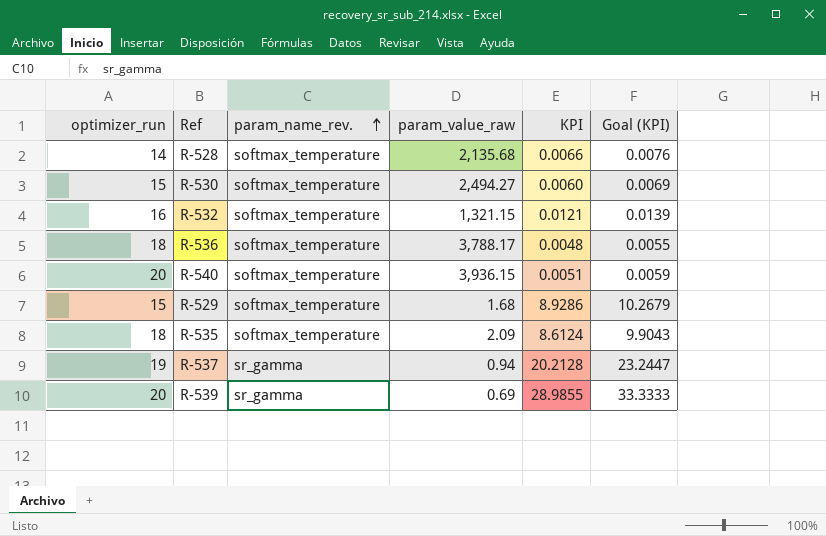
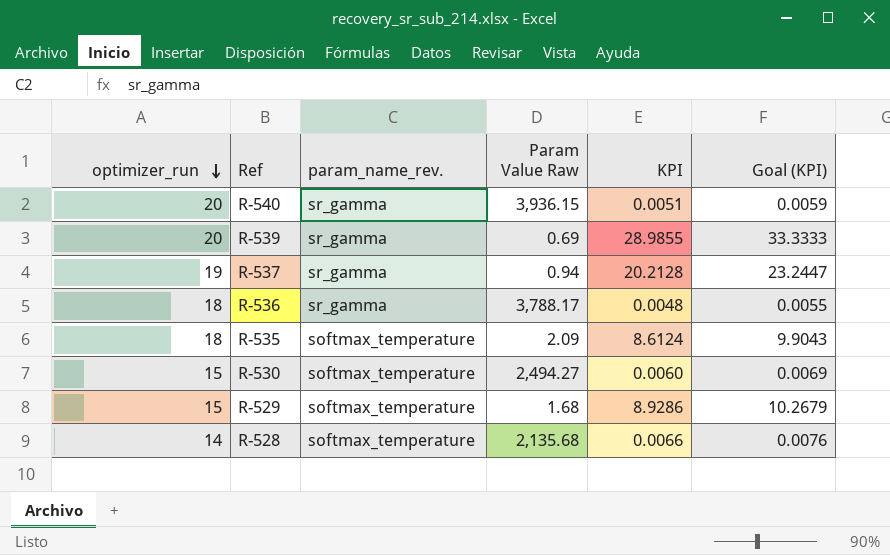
row order: param_name_rev. ascending -> optimizer_run descending
column name: param_value_raw -> Param Value Raw
row R-532: 16 | softmax_temperature | 1,321.15 | 0.0121 | 0.0139 -> none
R-540 | param_name_rev.: softmax_temperature -> sr_gamma
R-536 | param_name_rev.: softmax_temperature -> sr_gamma

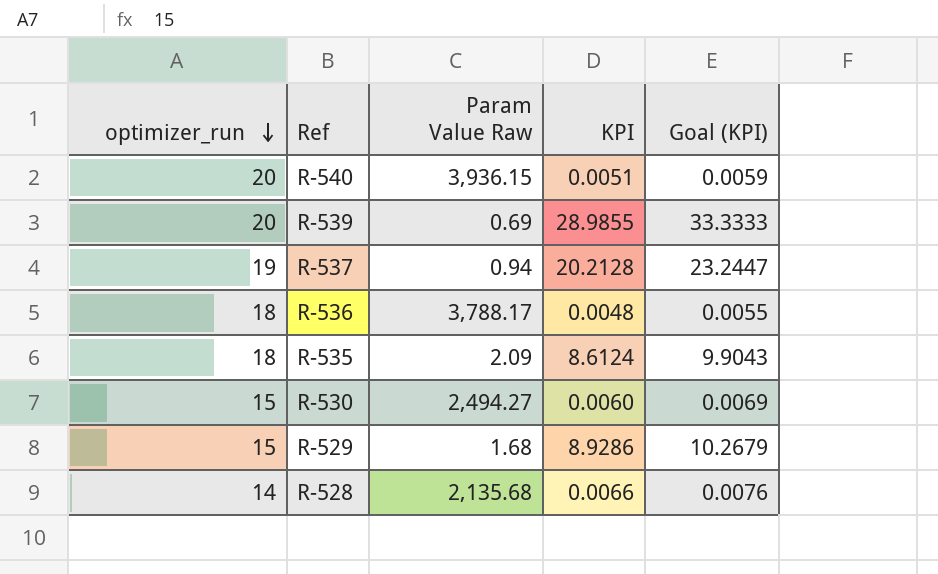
column param_name_rev. | position: 3 -> none

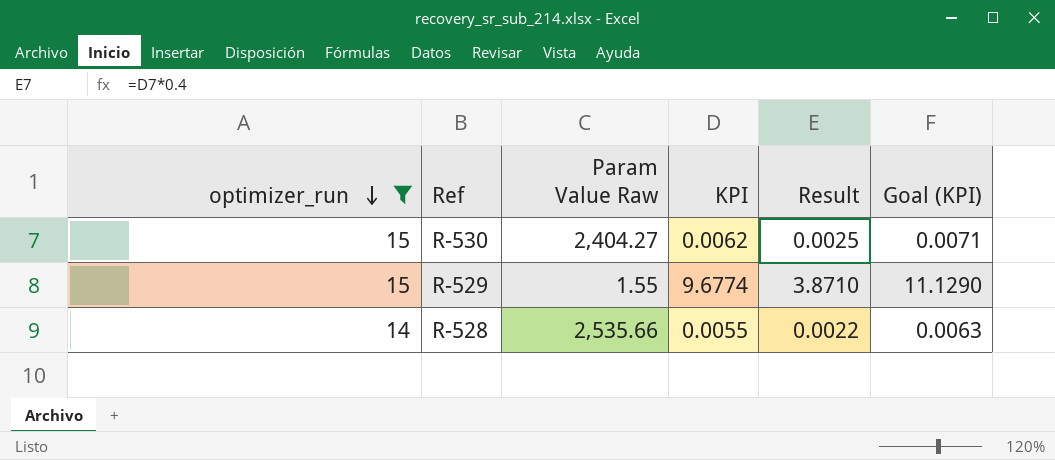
filter: none -> optimizer_run <= 15
column Result | formula: none -> [KPI] * 0.4
R-530 | Param Value Raw: 2,494.27 -> 2,404.27
R-530 | KPI: 0.0060 -> 0.0062
R-530 | Goal (KPI): 0.0069 -> 0.0071
R-529 | Param Value Raw: 1.68 -> 1.55
R-529 | KPI: 8.9286 -> 9.6774
R-529 | Goal (KPI): 10.2679 -> 11.1290
R-528 | Param Value Raw: 2,135.68 -> 2,535.66
R-528 | KPI: 0.0066 -> 0.0055
R-528 | Goal (KPI): 0.0076 -> 0.0063

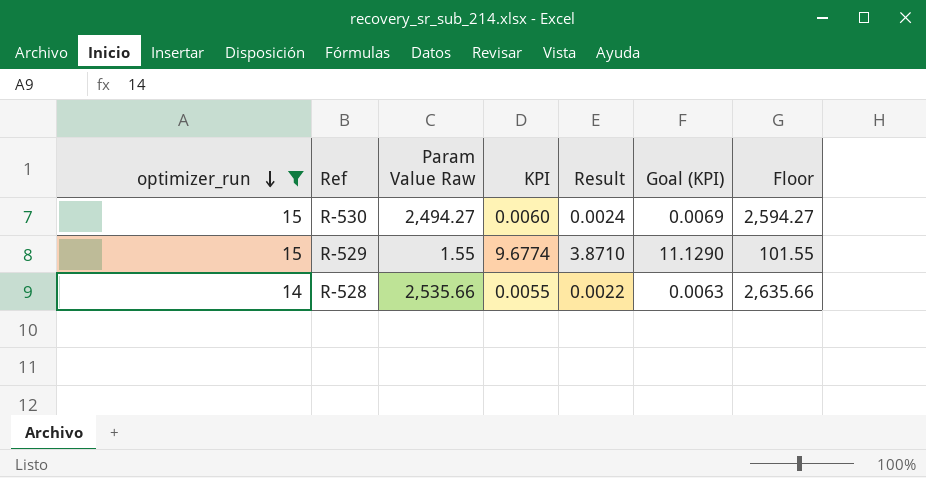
column Floor | formula: none -> [Param Value Raw] + 100
R-530 | Param Value Raw: 2,404.27 -> 2,494.27
R-530 | KPI: 0.0062 -> 0.0060
R-530 | Result: 0.0025 -> 0.0024
R-530 | Goal (KPI): 0.0071 -> 0.0069

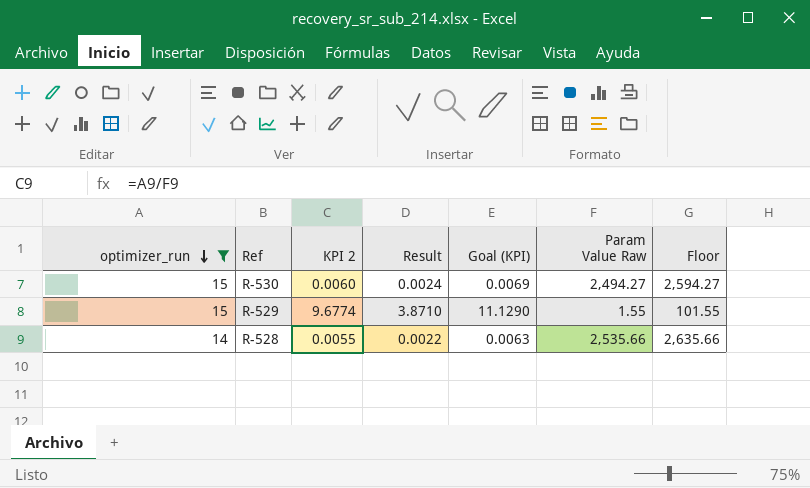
column name: KPI -> KPI 2
column Param Value Raw | position: 3 -> 6

